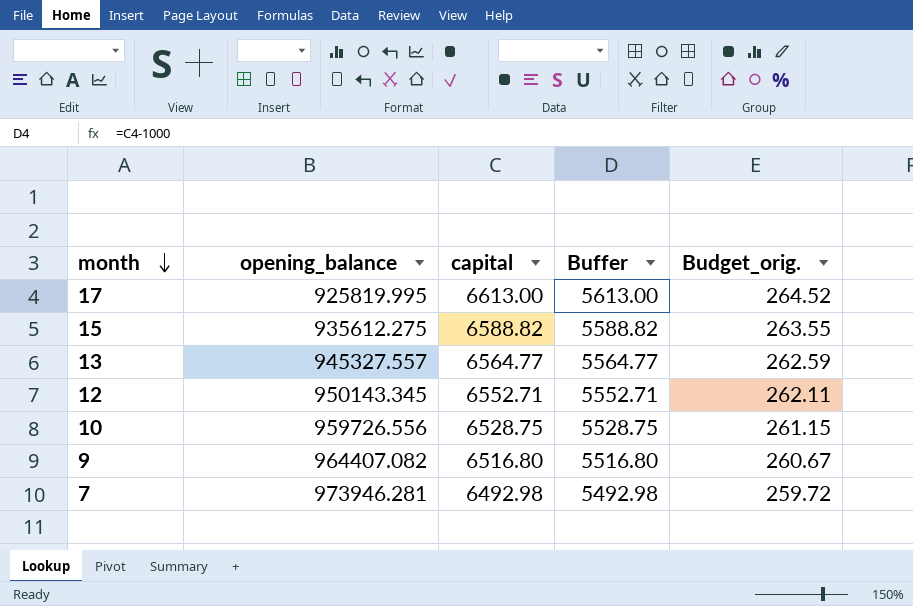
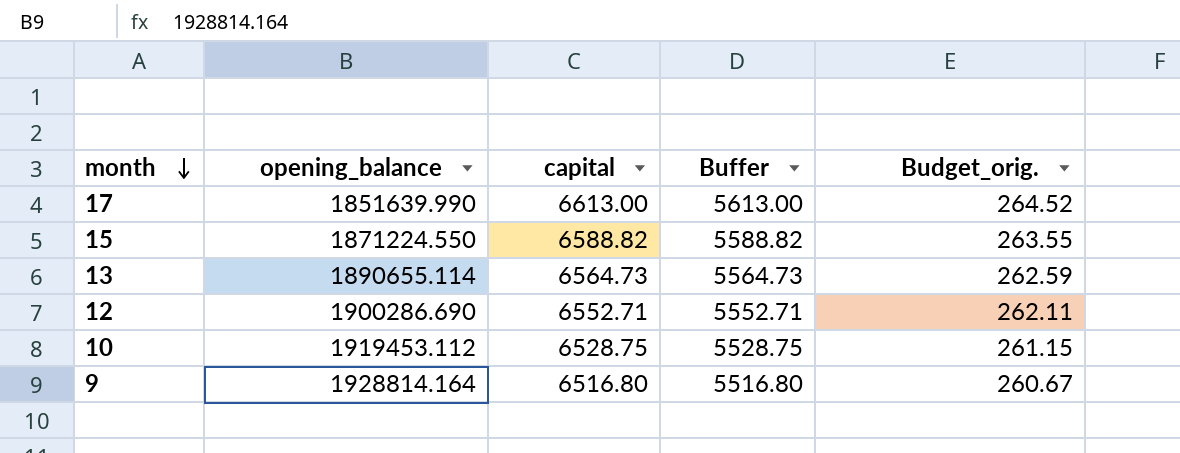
row 7: 973946.281 | 6492.98 | 5492.98 | 259.72 -> none
17 | opening_balance: 925819.995 -> 1851639.990
15 | opening_balance: 935612.275 -> 1871224.550
13 | opening_balance: 945327.557 -> 1890655.114
13 | capital: 6564.77 -> 6564.73
13 | Buffer: 5564.77 -> 5564.73
12 | opening_balance: 950143.345 -> 1900286.690
10 | opening_balance: 959726.556 -> 1919453.112
9 | opening_balance: 964407.082 -> 1928814.164

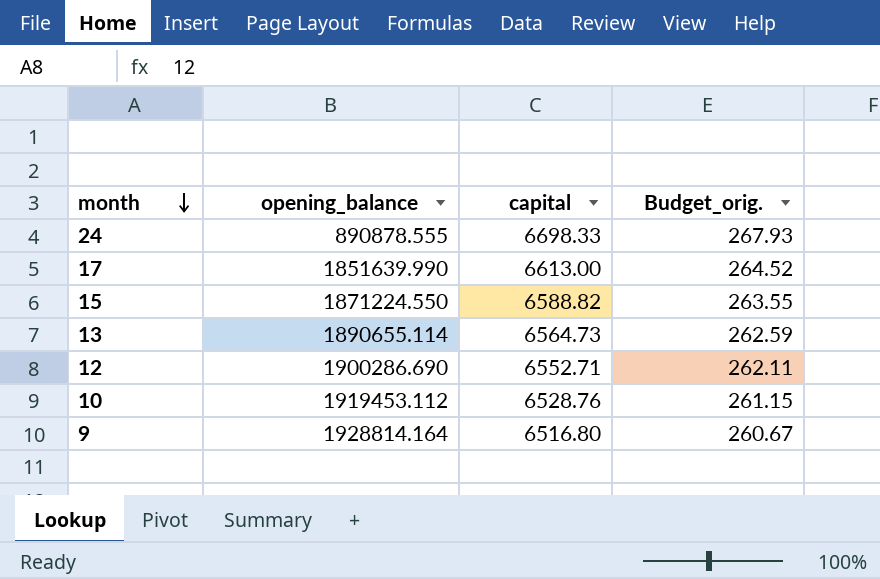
column Buffer | formula: [capital] - 1000 -> none
row 24: none -> 890878.555 | 6698.33 | 267.93
10 | capital: 6528.75 -> 6528.76

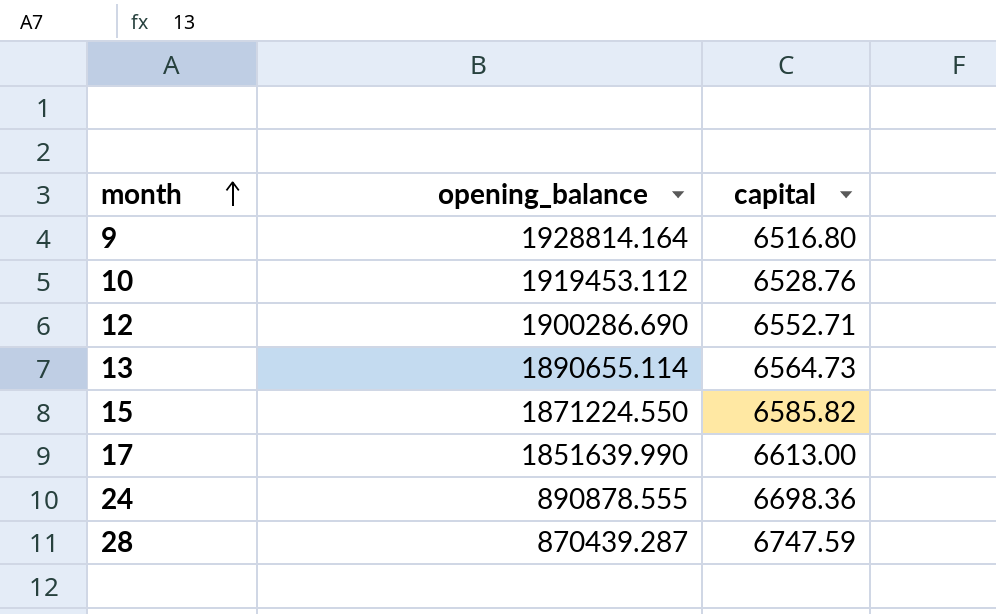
row order: month descending -> month ascending
column Budget_orig. | formula: [capital] * 0.04 -> none
15 | capital: 6588.82 -> 6585.82
24 | capital: 6698.33 -> 6698.36
row 28: none -> 870439.287 | 6747.59

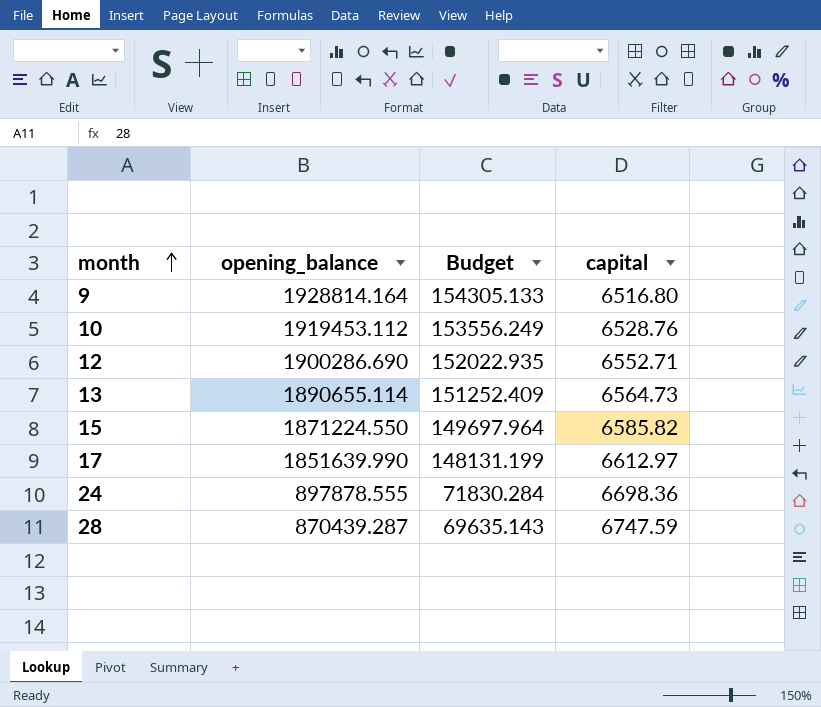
column Budget | formula: none -> [opening_balance] * 0.08
17 | capital: 6613.00 -> 6612.97
24 | opening_balance: 890878.555 -> 897878.555

